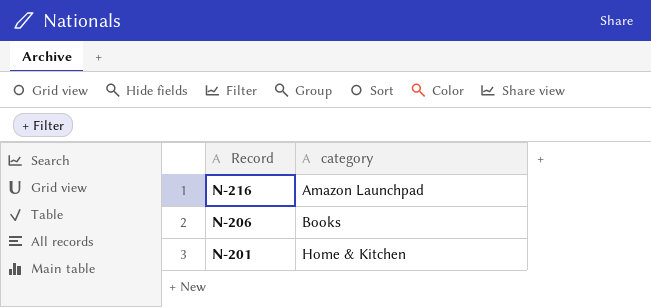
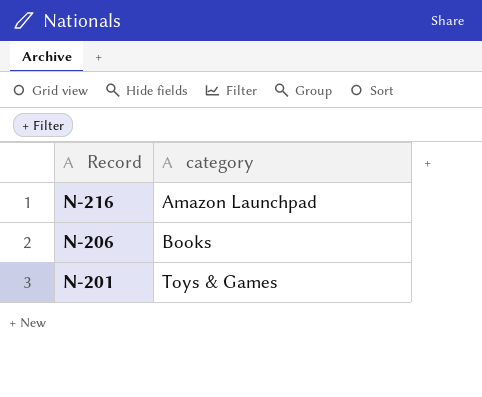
N-201 | category: Home & Kitchen -> Toys & Games

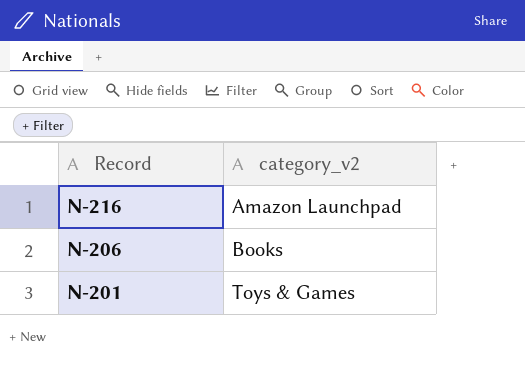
column name: category -> category_v2

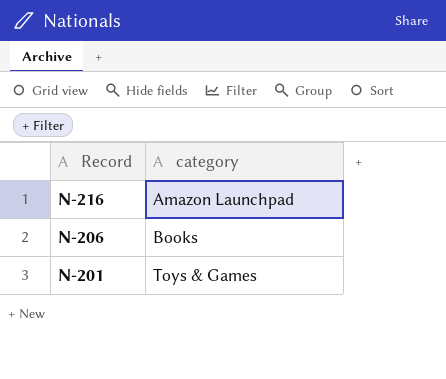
column name: category_v2 -> category

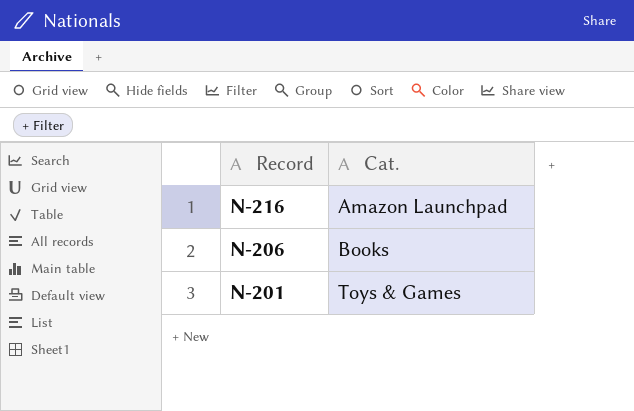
column name: category -> Cat.

